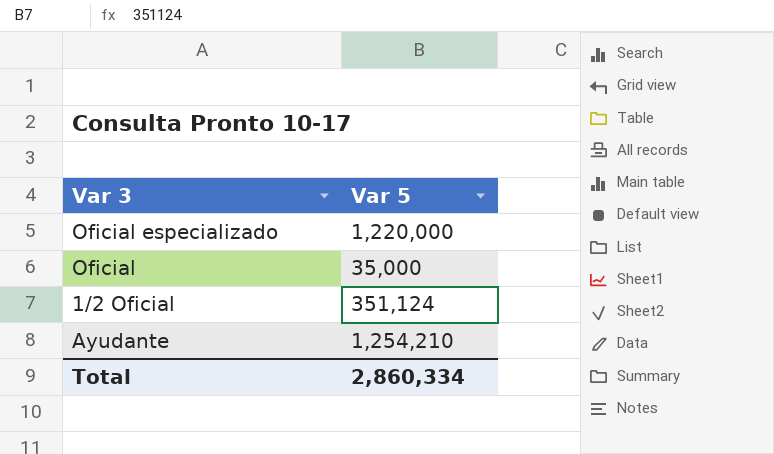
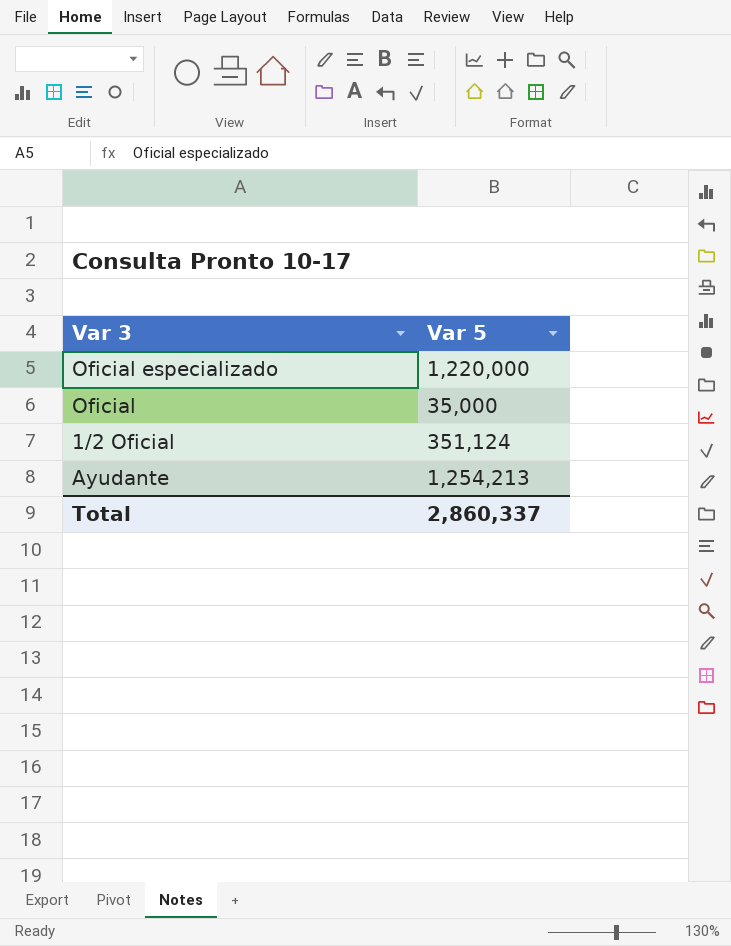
Ayudante | Var 5: 1,254,210 -> 1,254,213
Total | Var 5: 2,860,334 -> 2,860,337

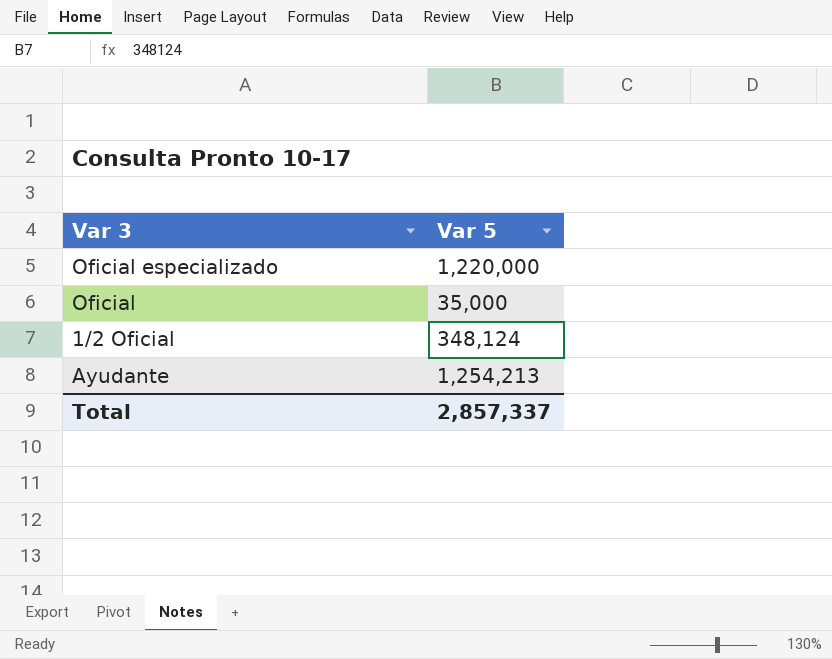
1/2 Oficial | Var 5: 351,124 -> 348,124
Total | Var 5: 2,860,337 -> 2,857,337

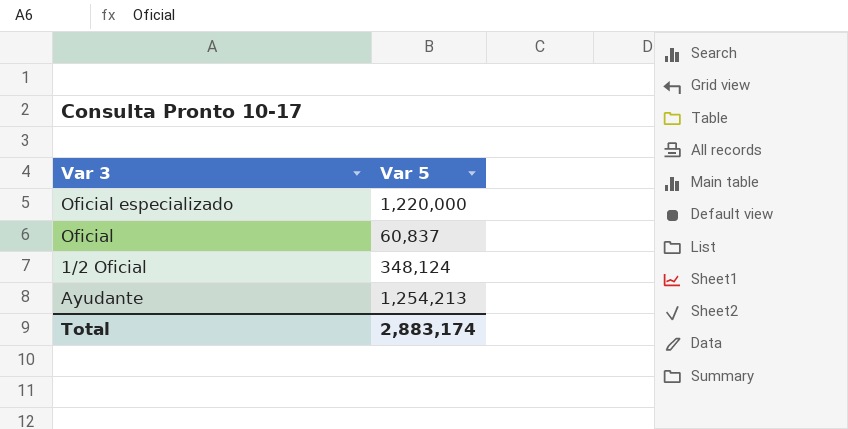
Oficial | Var 5: 35,000 -> 60,837
Total | Var 5: 2,857,337 -> 2,883,174

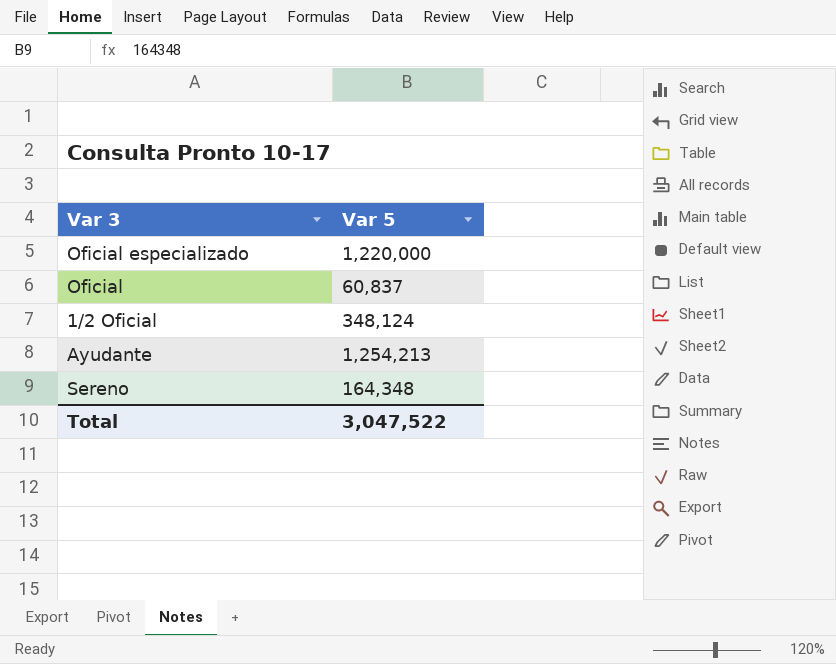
row Sereno: none -> 164,348
Total | Var 5: 2,883,174 -> 3,047,522

